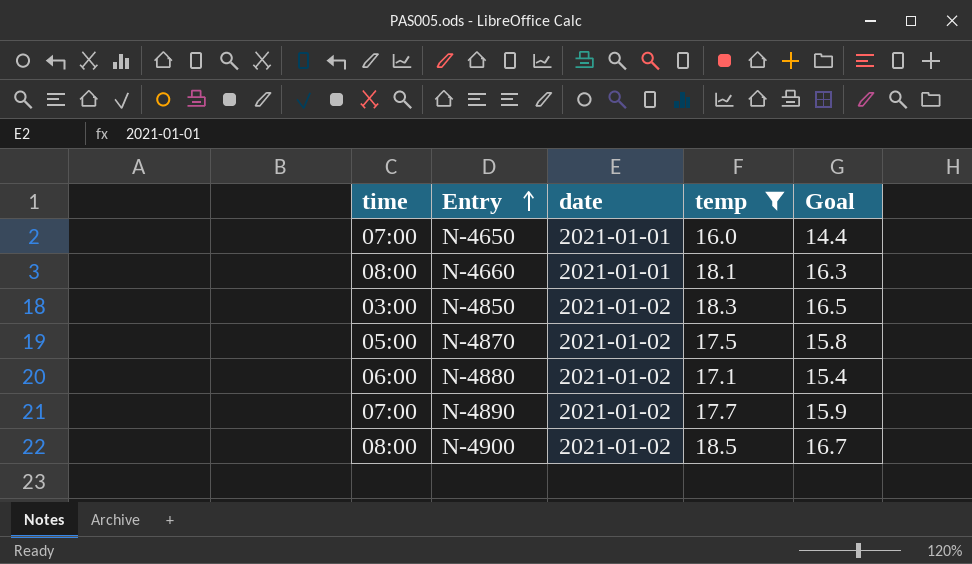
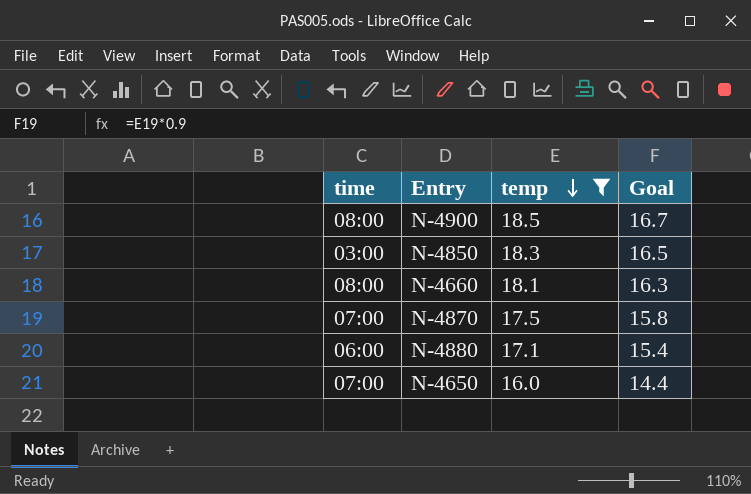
row order: Entry ascending -> temp descending
column date | position: 3 -> none
row N-4890: 07:00 | 2021-01-02 | 17.7 | 15.9 -> none
N-4870 | time: 05:00 -> 07:00

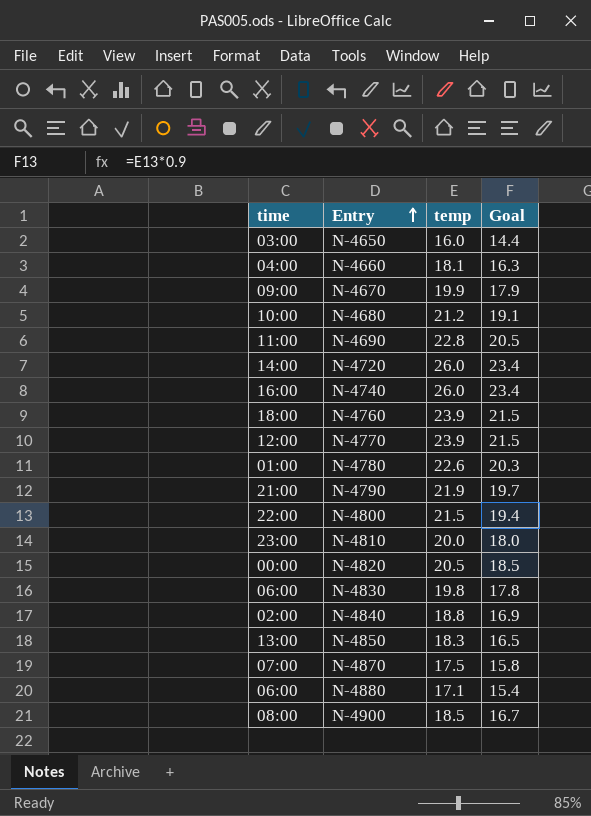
filter: temp <= 18.5 -> none
row order: temp descending -> Entry ascending
N-4650 | time: 07:00 -> 03:00
N-4660 | time: 08:00 -> 04:00
N-4850 | time: 03:00 -> 13:00

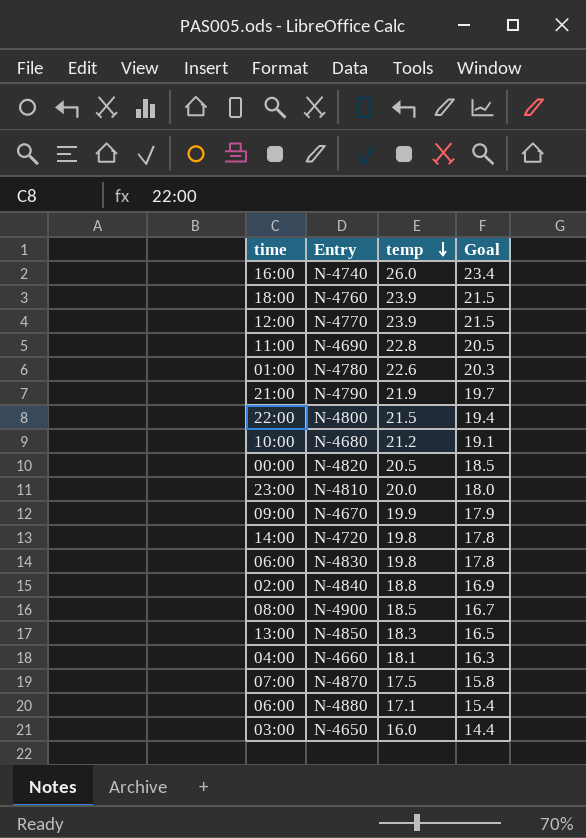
row order: Entry ascending -> temp descending
N-4720 | temp: 26.0 -> 19.8
N-4720 | Goal: 23.4 -> 17.8

